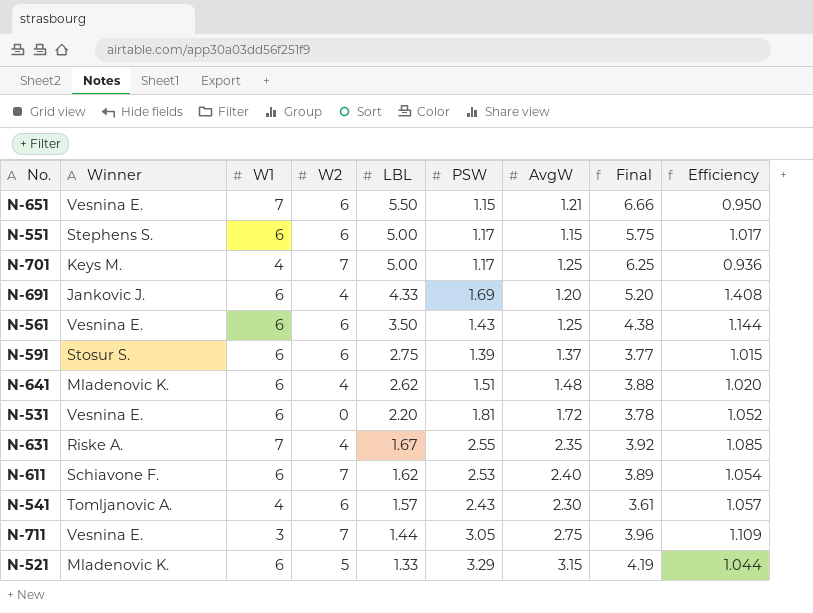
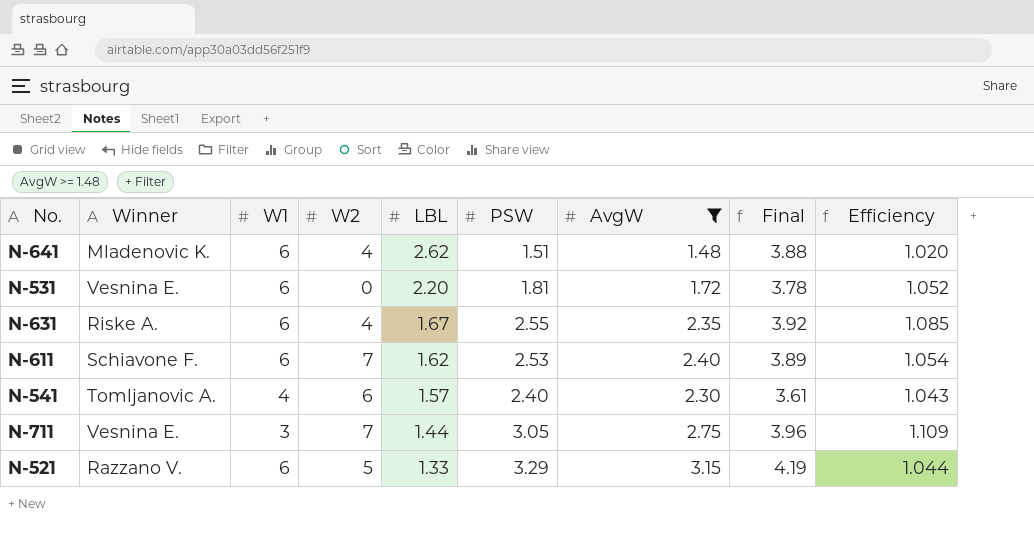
filter: none -> AvgW >= 1.48
N-631 | W1: 7 -> 6
N-541 | PSW: 2.43 -> 2.40
N-541 | Efficiency: 1.057 -> 1.043
N-521 | Winner: Mladenovic K. -> Razzano V.

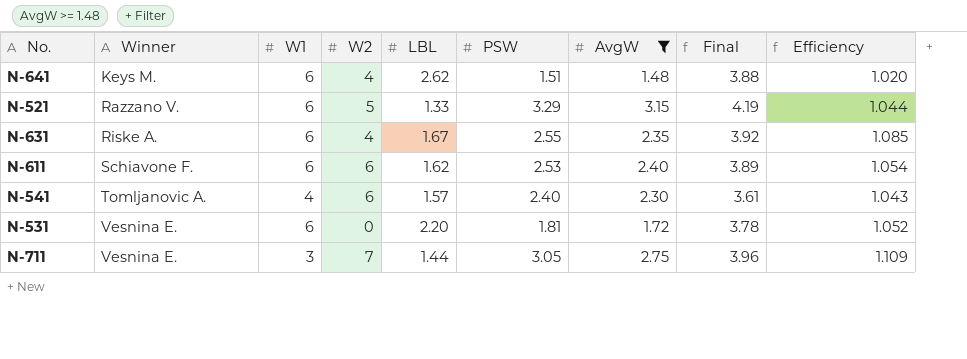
row order: LBL descending -> Winner ascending
N-641 | Winner: Mladenovic K. -> Keys M.
N-611 | W2: 7 -> 6

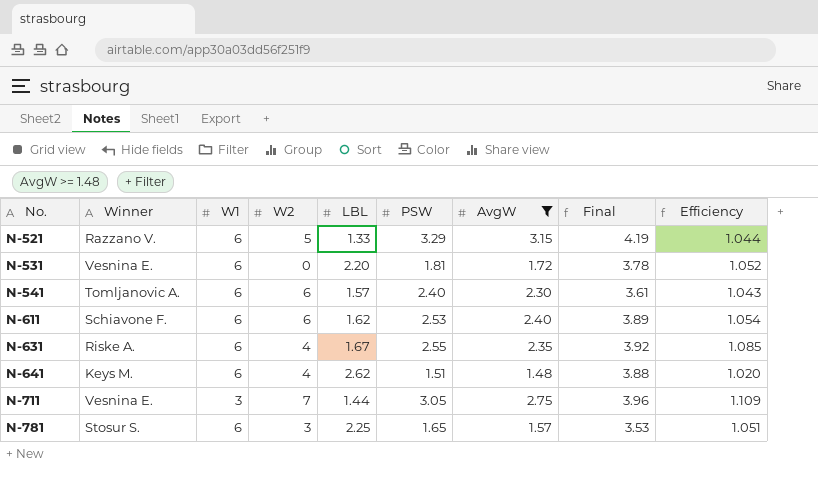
row order: Winner ascending -> No. ascending
N-541 | W1: 4 -> 6
row N-781: none -> Stosur S. | 6 | 3 | 2.25 | 1.65 | 1.57 | 3.53 | 1.051

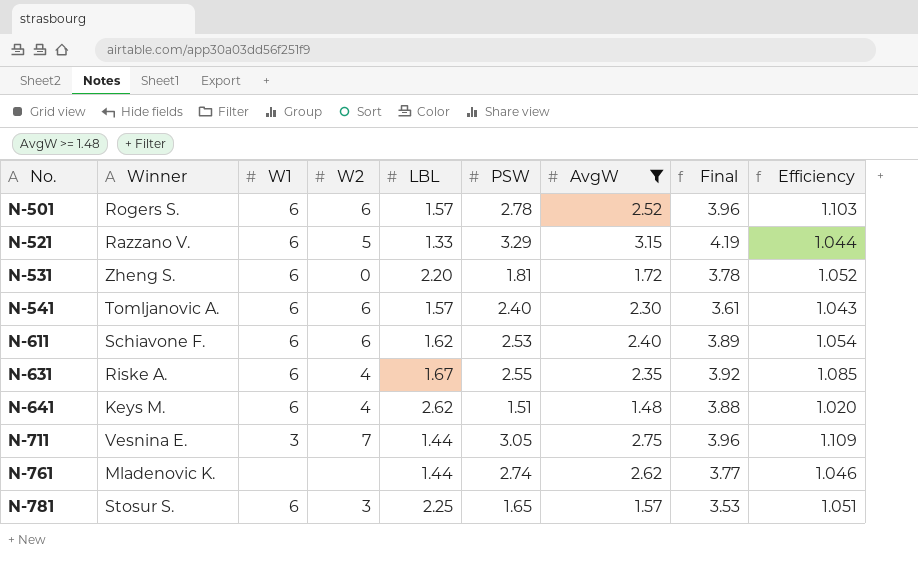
row N-501: none -> Rogers S. | 6 | 6 | 1.57 | 2.78 | 2.52 | 3.96 | 1.103
N-531 | Winner: Vesnina E. -> Zheng S.
row N-761: none -> Mladenovic K. | none | none | 1.44 | 2.74 | 2.62 | 3.77 | 1.046

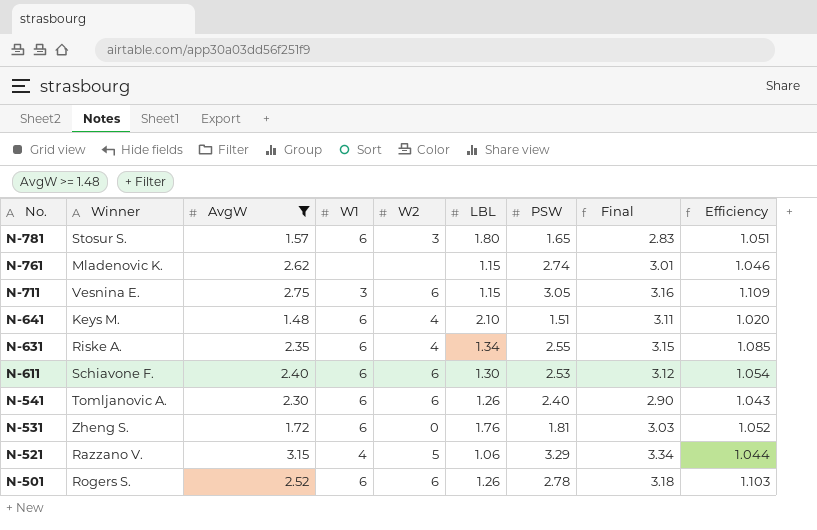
row order: No. ascending -> No. descending
column AvgW | position: 7 -> 3
N-781 | LBL: 2.25 -> 1.80
N-781 | Final: 3.53 -> 2.83
N-761 | LBL: 1.44 -> 1.15
N-761 | Final: 3.77 -> 3.01
N-711 | W2: 7 -> 6
N-711 | LBL: 1.44 -> 1.15
N-711 | Final: 3.96 -> 3.16
N-641 | LBL: 2.62 -> 2.10
N-641 | Final: 3.88 -> 3.11
N-631 | LBL: 1.67 -> 1.34
N-631 | Final: 3.92 -> 3.15
N-611 | LBL: 1.62 -> 1.30
N-611 | Final: 3.89 -> 3.12
N-541 | LBL: 1.57 -> 1.26
N-541 | Final: 3.61 -> 2.90
N-531 | LBL: 2.20 -> 1.76
N-531 | Final: 3.78 -> 3.03
N-521 | W1: 6 -> 4
N-521 | LBL: 1.33 -> 1.06
N-521 | Final: 4.19 -> 3.34
N-501 | LBL: 1.57 -> 1.26
N-501 | Final: 3.96 -> 3.18

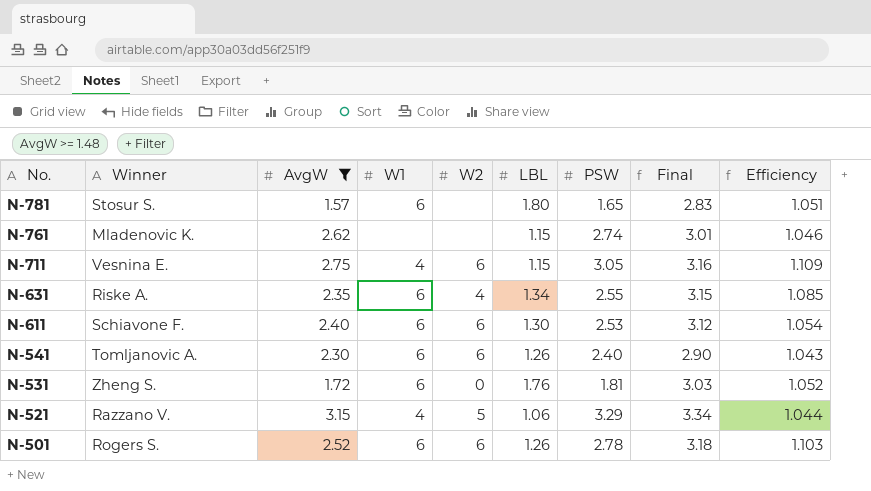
row N-641: Keys M. | 1.48 | 6 | 4 | 2.10 | 1.51 | 3.11 | 1.020 -> none
N-781 | W2: 3 -> none
N-711 | W1: 3 -> 4

